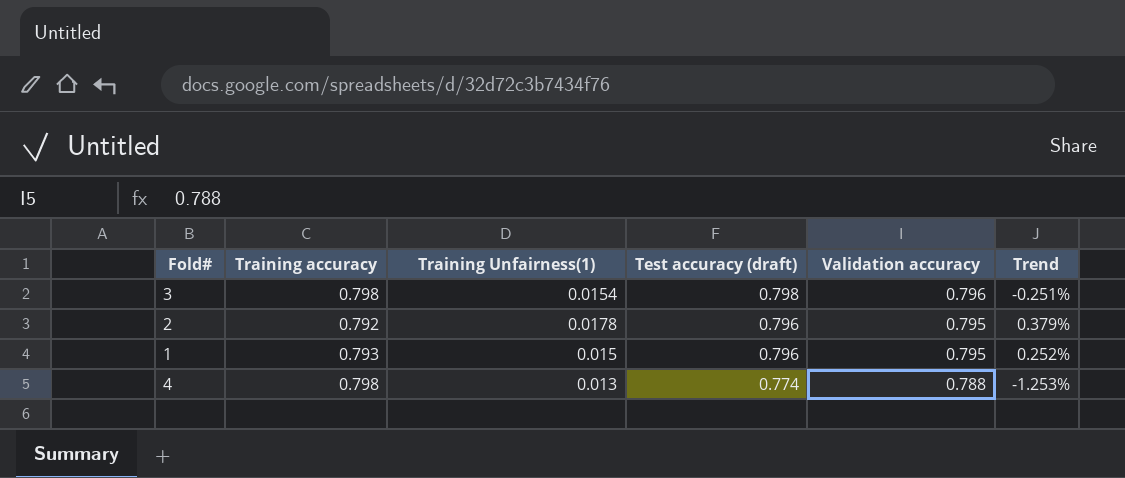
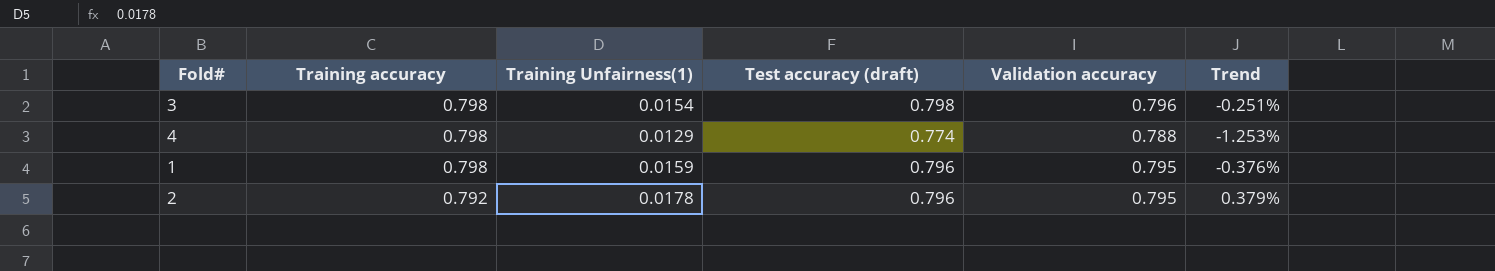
row order: Test accuracy (draft) descending -> Training accuracy descending
4 | Training Unfairness(1): 0.013 -> 0.0129
1 | Training accuracy: 0.793 -> 0.798
1 | Training Unfairness(1): 0.015 -> 0.0159
1 | Trend: 0.252% -> -0.376%

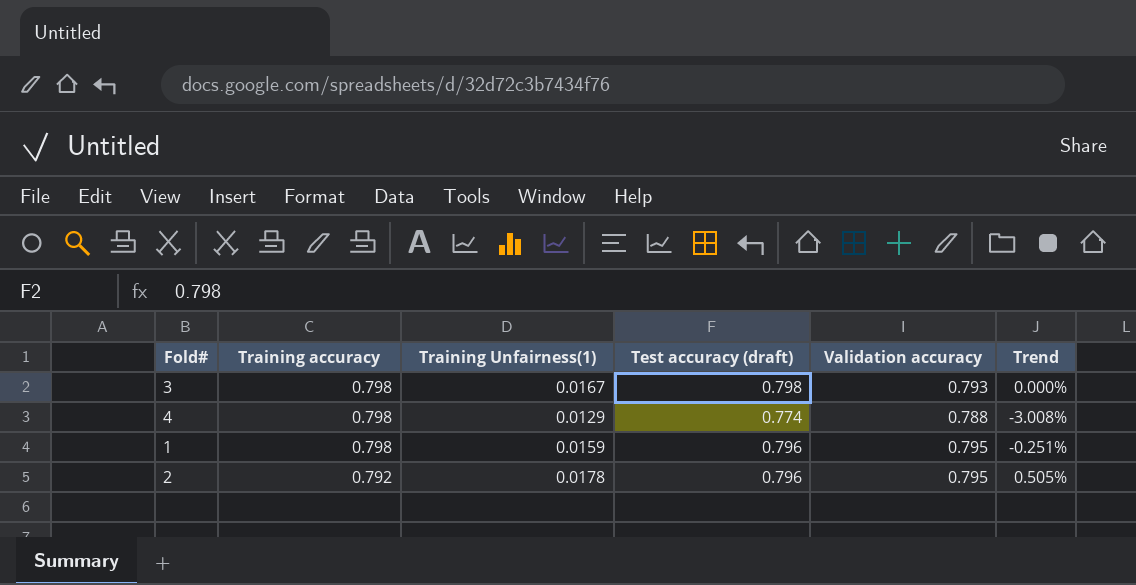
column Trend | formula: ([Validation accuracy] - [Training accuracy]) / [Training accuracy] -> ([Test accuracy (draft)] - [Training accuracy]) / [Training accuracy]
3 | Training Unfairness(1): 0.0154 -> 0.0167
3 | Validation accuracy: 0.796 -> 0.793

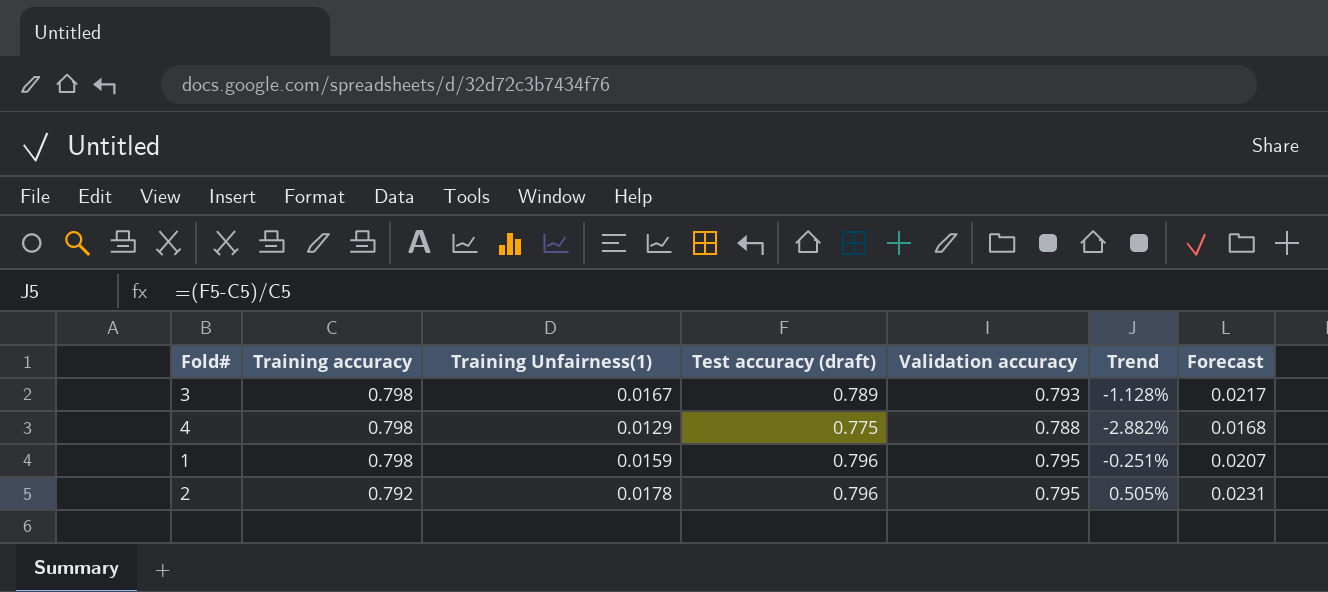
column Forecast | formula: none -> [Training Unfairness(1)] * 1.3
3 | Test accuracy (draft): 0.798 -> 0.789
3 | Trend: 0.000% -> -1.128%
4 | Test accuracy (draft): 0.774 -> 0.775
4 | Trend: -3.008% -> -2.882%

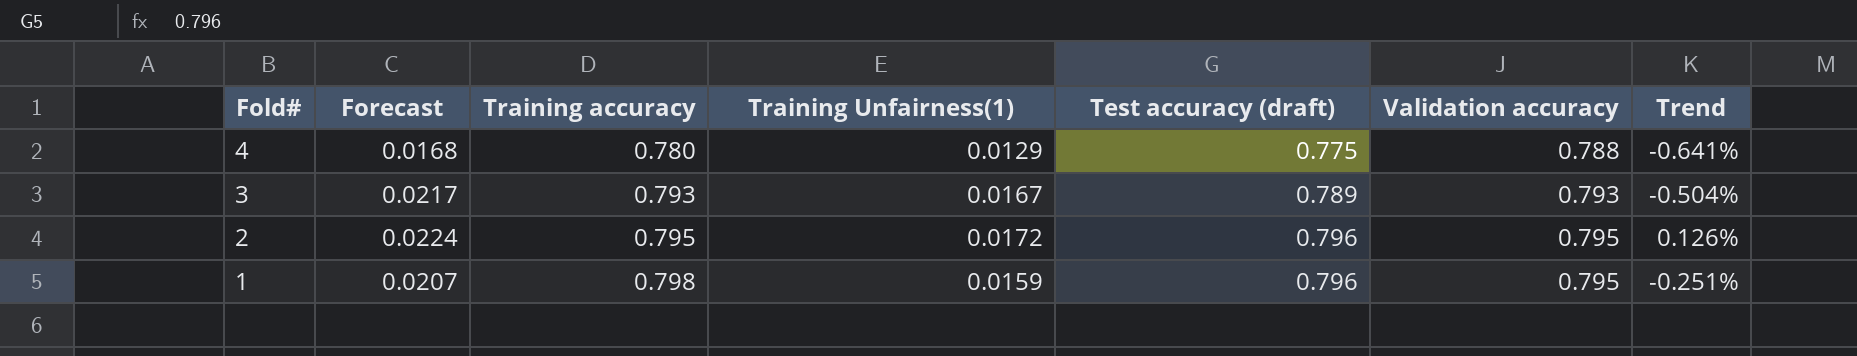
row order: Training accuracy descending -> Fold# descending
column Forecast | position: 7 -> 2
4 | Training accuracy: 0.798 -> 0.780
4 | Trend: -2.882% -> -0.641%
3 | Training accuracy: 0.798 -> 0.793
3 | Trend: -1.128% -> -0.504%
2 | Forecast: 0.0231 -> 0.0224
2 | Training accuracy: 0.792 -> 0.795
2 | Training Unfairness(1): 0.0178 -> 0.0172
2 | Trend: 0.505% -> 0.126%

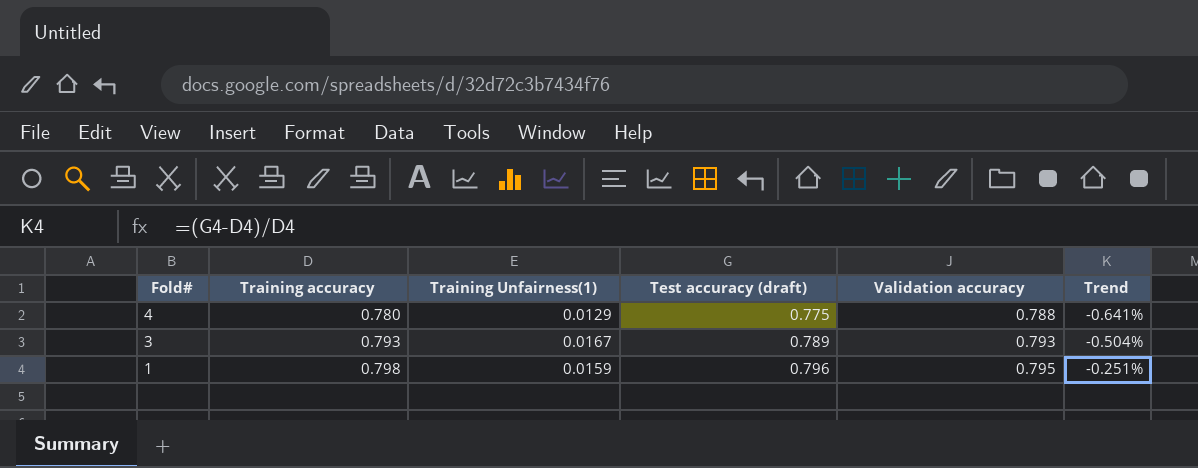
column Forecast | formula: [Training Unfairness(1)] * 1.3 -> none
row 2: 0.0224 | 0.795 | 0.0172 | 0.796 | 0.795 | 0.126% -> none

